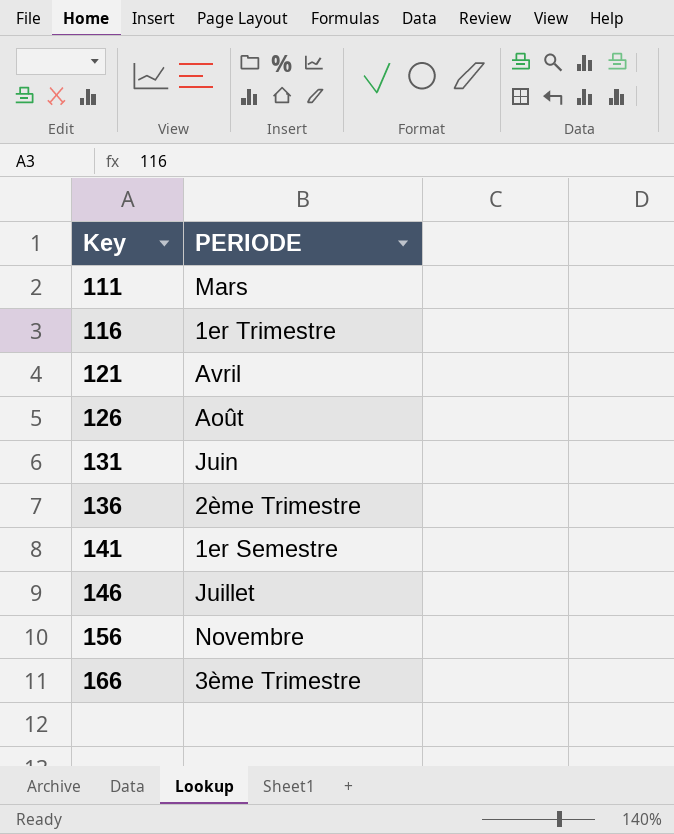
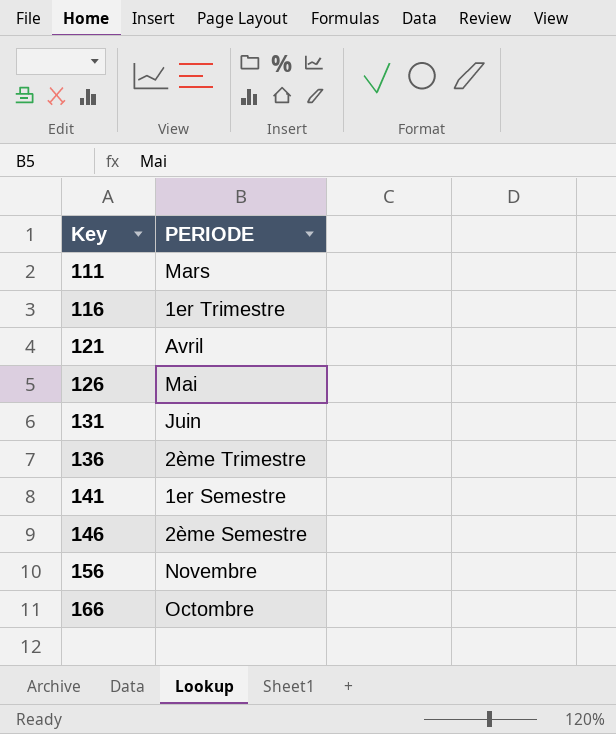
126 | PERIODE: Août -> Mai
146 | PERIODE: Juillet -> 2ème Semestre
166 | PERIODE: 3ème Trimestre -> Octombre

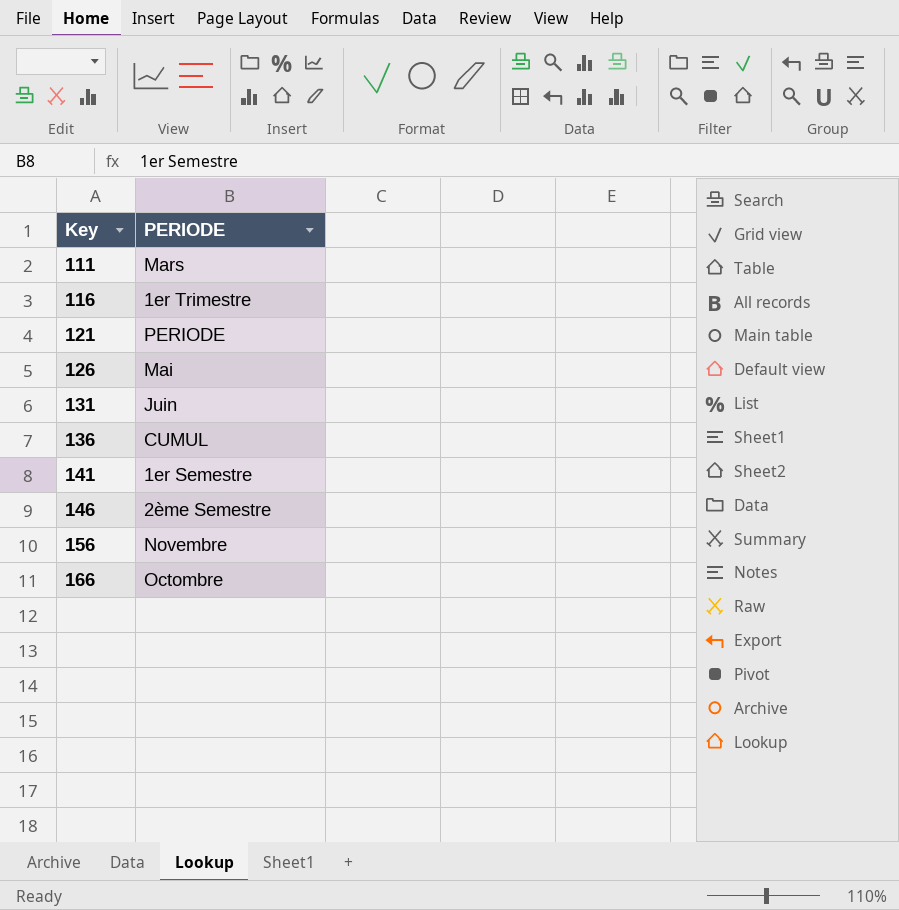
121 | PERIODE: Avril -> PERIODE
136 | PERIODE: 2ème Trimestre -> CUMUL

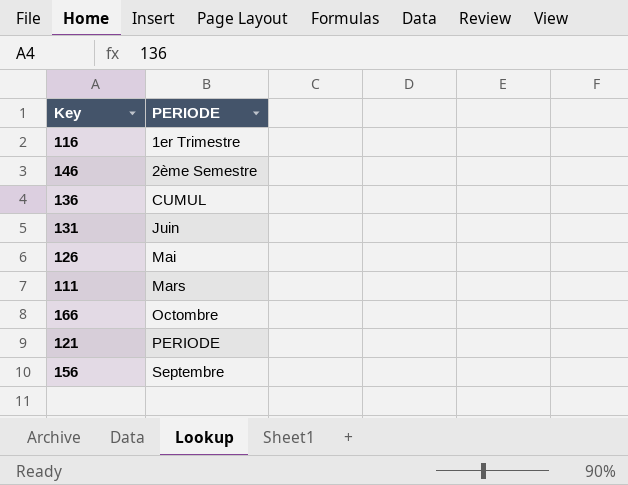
row order: Key ascending -> PERIODE ascending
row 141: 1er Semestre -> none
156 | PERIODE: Novembre -> Septembre

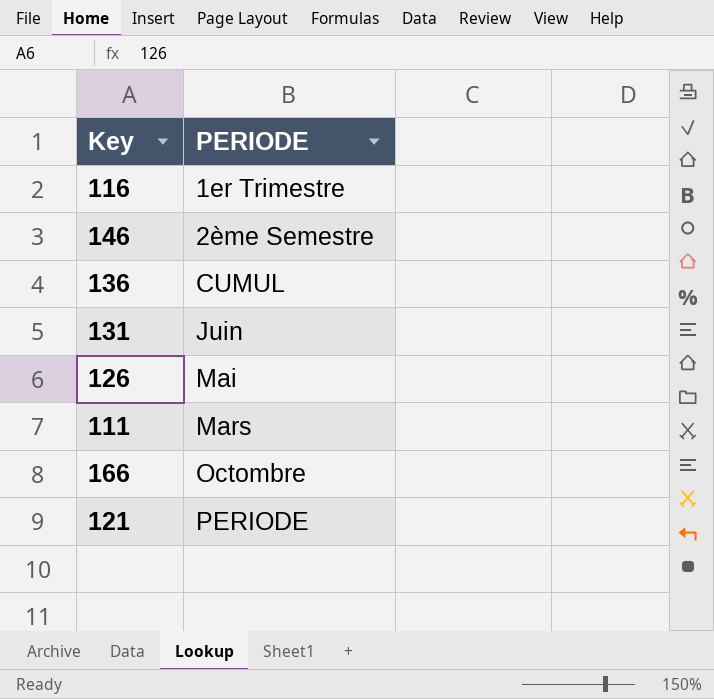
row 156: Septembre -> none

